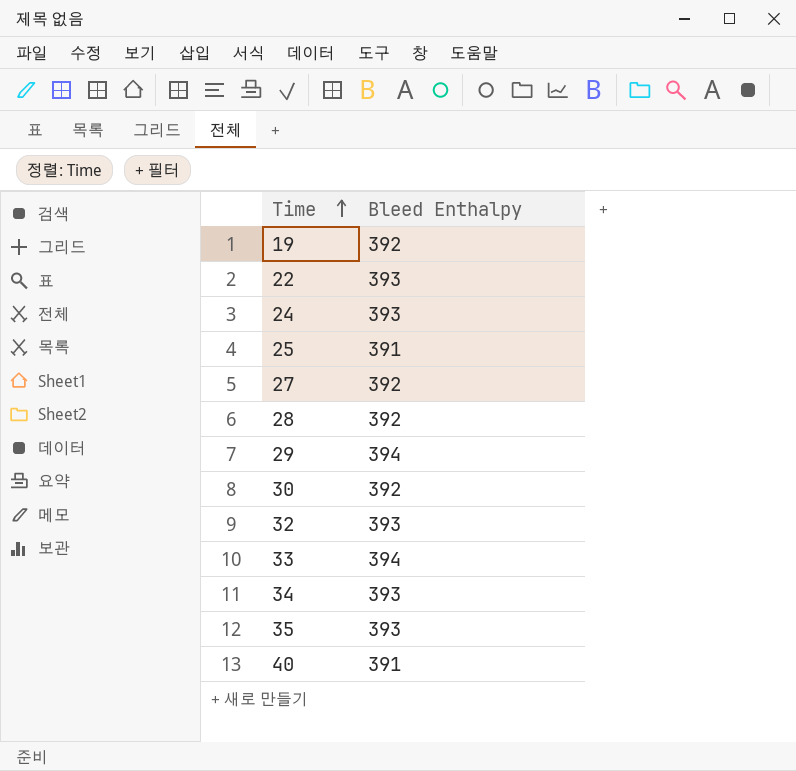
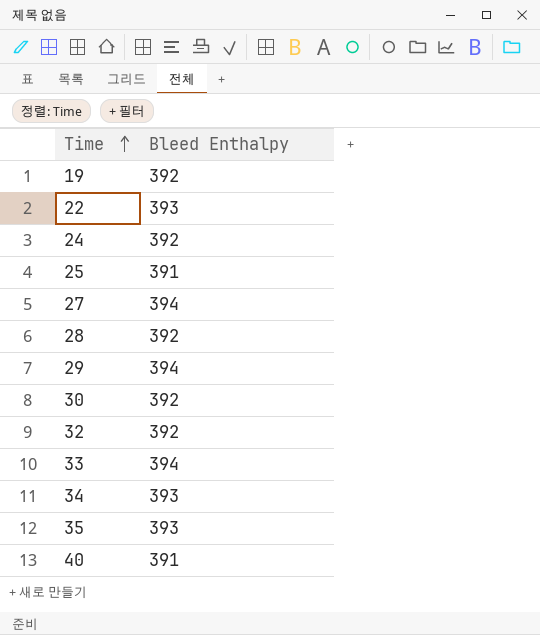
24 | Bleed Enthalpy: 393 -> 392
27 | Bleed Enthalpy: 392 -> 394
32 | Bleed Enthalpy: 393 -> 392

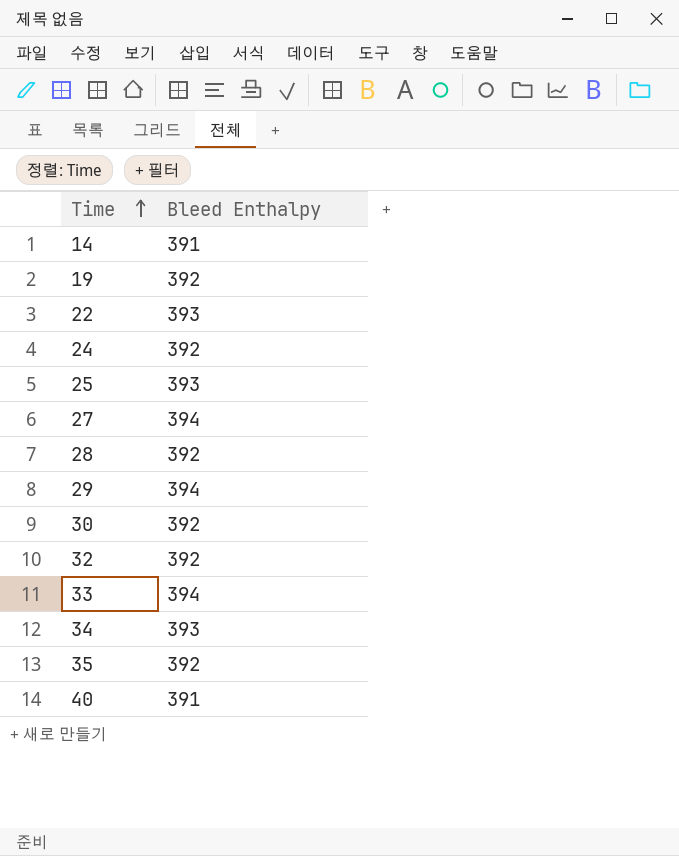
row 14: none -> 391
25 | Bleed Enthalpy: 391 -> 393
35 | Bleed Enthalpy: 393 -> 392

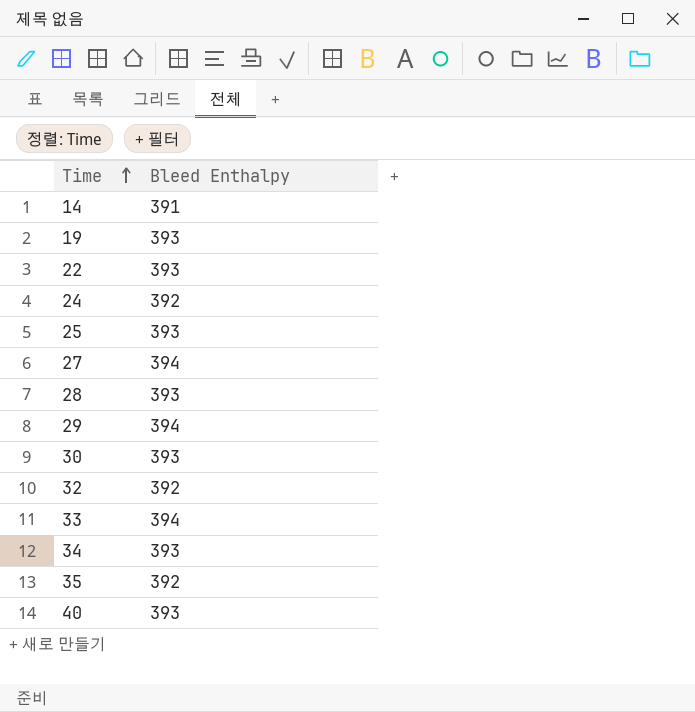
19 | Bleed Enthalpy: 392 -> 393
28 | Bleed Enthalpy: 392 -> 393
30 | Bleed Enthalpy: 392 -> 393
40 | Bleed Enthalpy: 391 -> 393

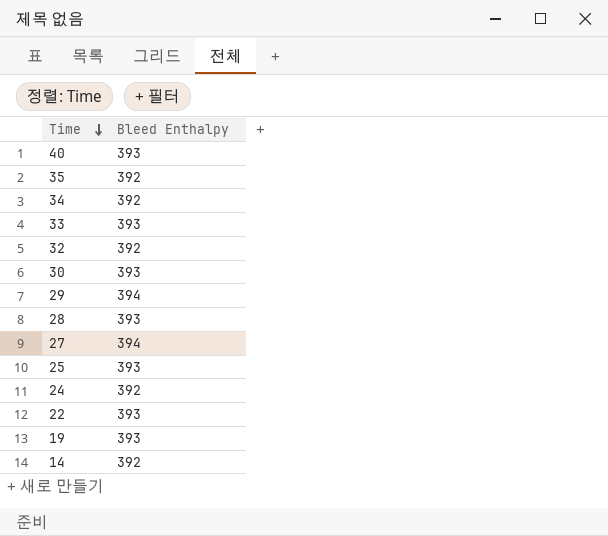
row order: Time ascending -> Time descending
34 | Bleed Enthalpy: 393 -> 392
33 | Bleed Enthalpy: 394 -> 393
14 | Bleed Enthalpy: 391 -> 392

